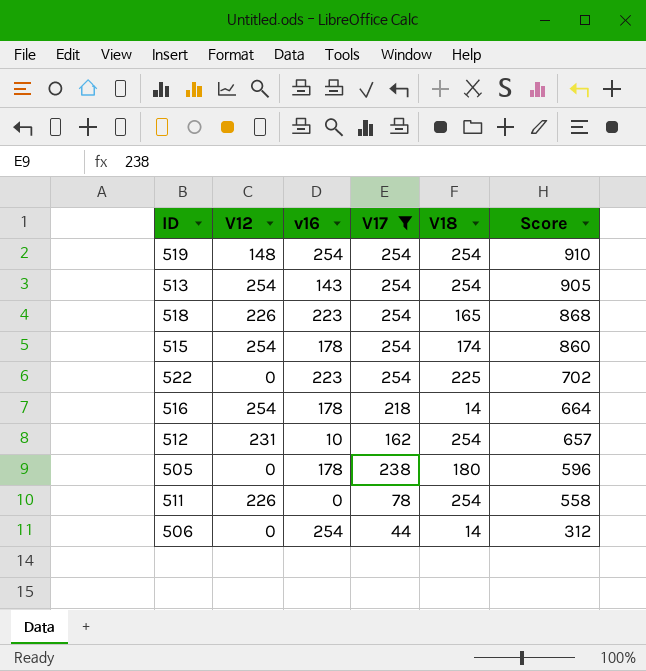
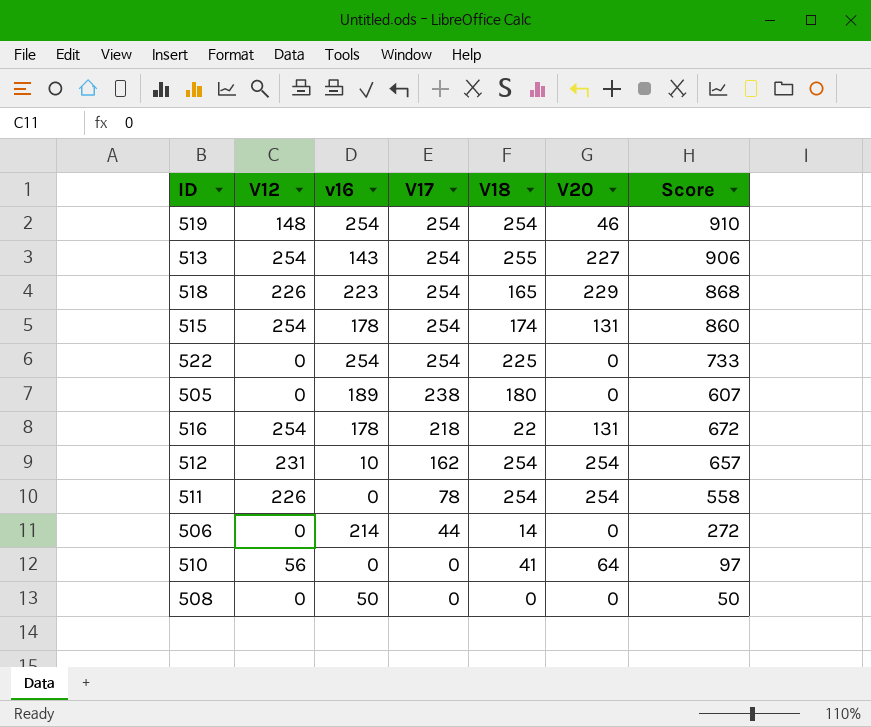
filter: V17 != 0 -> none
row order: Score descending -> V17 descending
column V20 | position: none -> 6
513 | V18: 254 -> 255
513 | Score: 905 -> 906
522 | v16: 223 -> 254
522 | Score: 702 -> 733
505 | v16: 178 -> 189
505 | Score: 596 -> 607
516 | V18: 14 -> 22
516 | Score: 664 -> 672
506 | v16: 254 -> 214
506 | Score: 312 -> 272

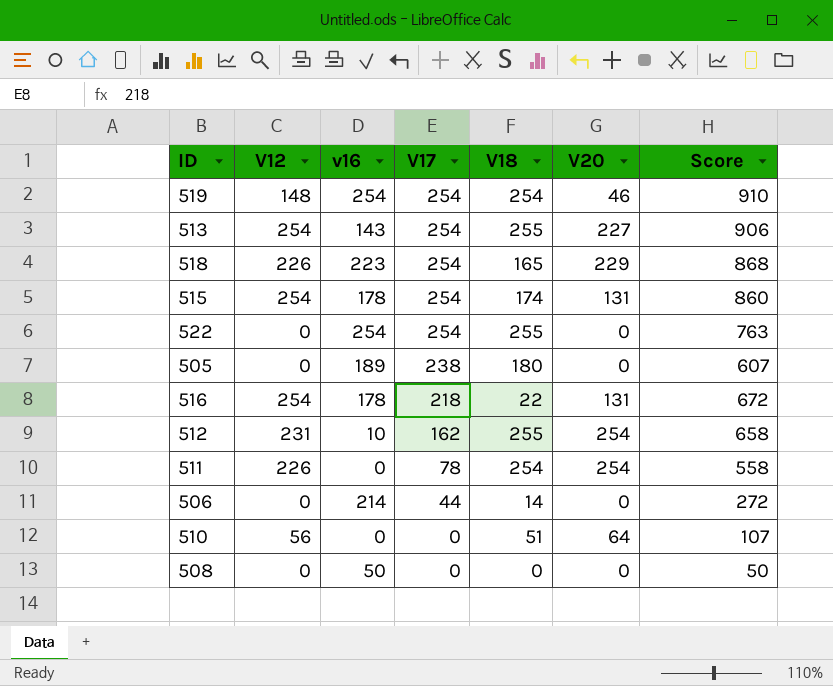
522 | V18: 225 -> 255
522 | Score: 733 -> 763
512 | V18: 254 -> 255
512 | Score: 657 -> 658
510 | V18: 41 -> 51
510 | Score: 97 -> 107

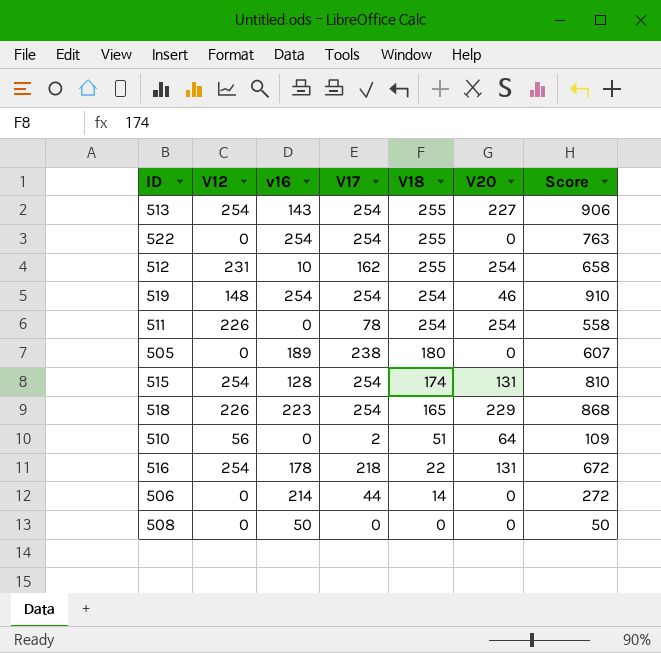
row order: V17 descending -> V18 descending
515 | v16: 178 -> 128
515 | Score: 860 -> 810
510 | V17: 0 -> 2
510 | Score: 107 -> 109

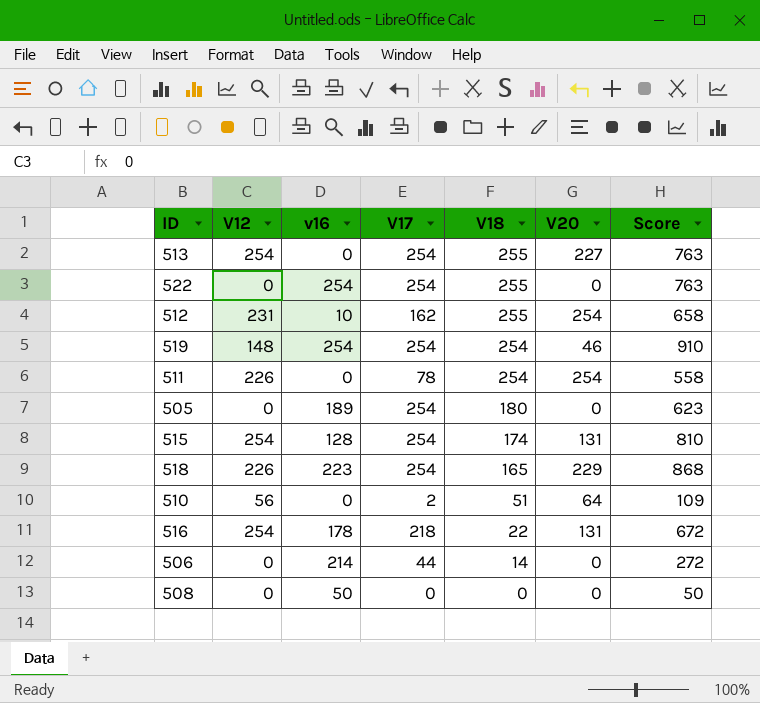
513 | v16: 143 -> 0
513 | Score: 906 -> 763
505 | V17: 238 -> 254
505 | Score: 607 -> 623

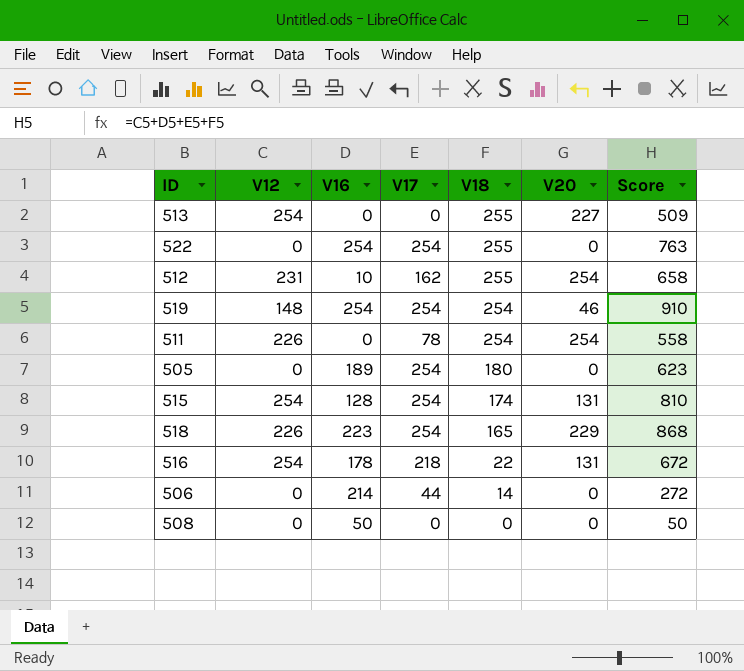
column name: v16 -> V16
row 510: 56 | 0 | 2 | 51 | 64 | 109 -> none
513 | V17: 254 -> 0
513 | Score: 763 -> 509

